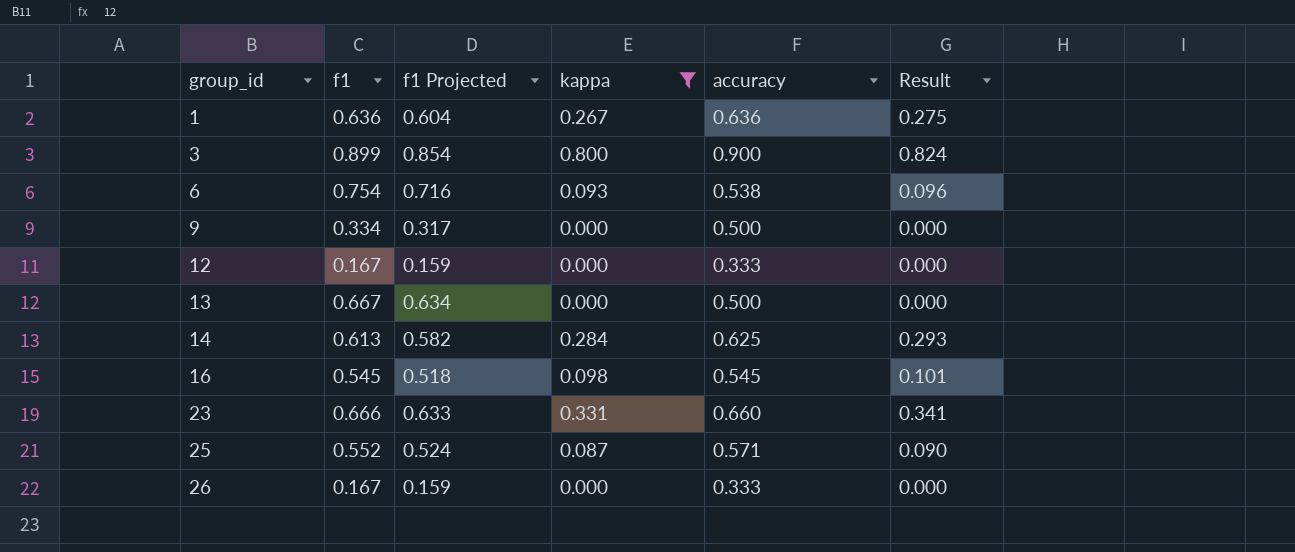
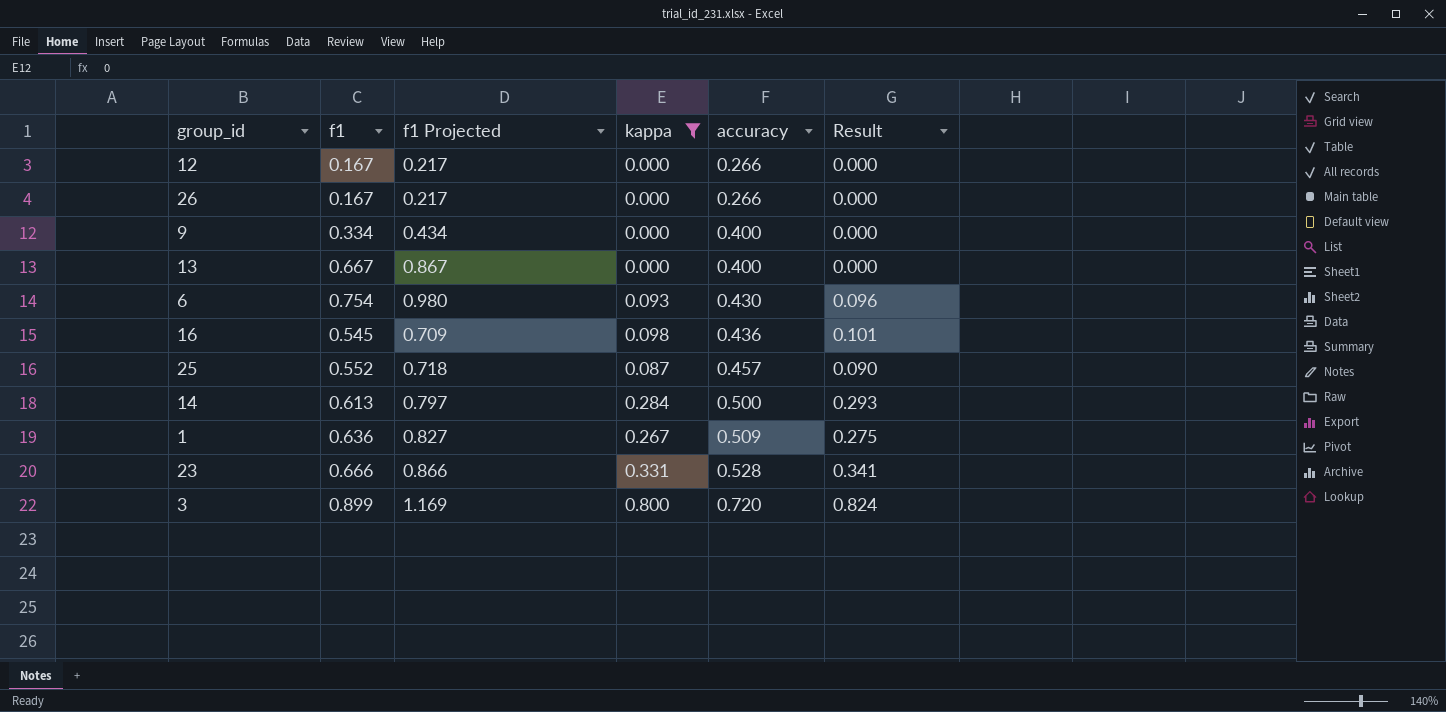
row order: group_id ascending -> accuracy ascending
column f1 Projected | formula: [f1] * 0.95 -> [f1] * 1.3
12 | accuracy: 0.333 -> 0.266
26 | accuracy: 0.333 -> 0.266
9 | accuracy: 0.500 -> 0.400
13 | accuracy: 0.500 -> 0.400
6 | accuracy: 0.538 -> 0.430
16 | accuracy: 0.545 -> 0.436
25 | accuracy: 0.571 -> 0.457
14 | accuracy: 0.625 -> 0.500
1 | accuracy: 0.636 -> 0.509
23 | accuracy: 0.660 -> 0.528
3 | accuracy: 0.900 -> 0.720

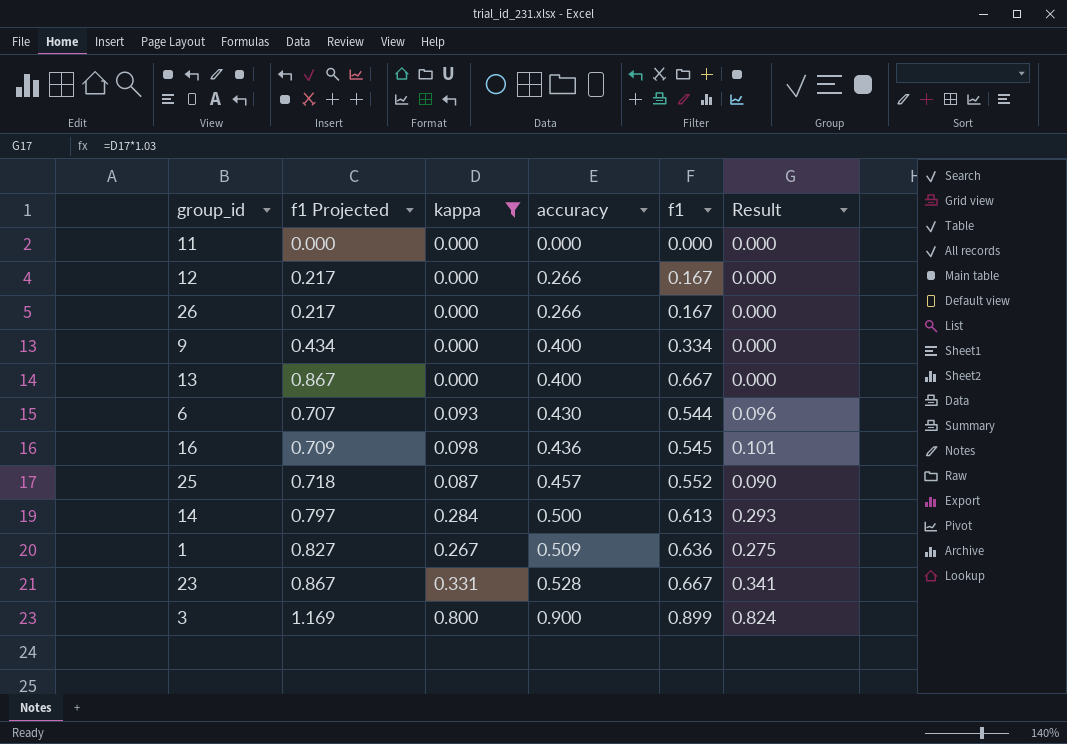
column f1 | position: 2 -> 5
row 11: none -> 0.000 | 0.000 | 0.000 | 0.000 | 0.000
6 | f1 Projected: 0.980 -> 0.707
6 | f1: 0.754 -> 0.544
23 | f1 Projected: 0.866 -> 0.867
23 | f1: 0.666 -> 0.667
3 | accuracy: 0.720 -> 0.900

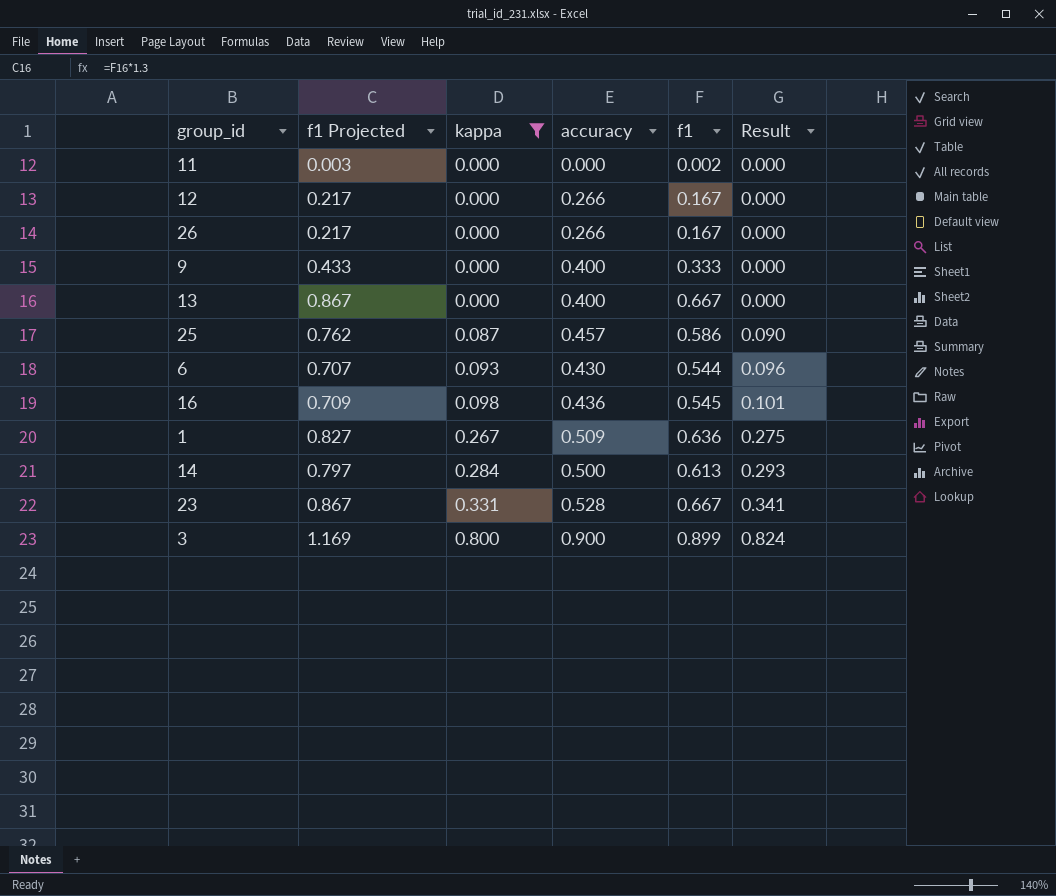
row order: accuracy ascending -> kappa ascending
11 | f1 Projected: 0.000 -> 0.003
11 | f1: 0.000 -> 0.002
9 | f1 Projected: 0.434 -> 0.433
9 | f1: 0.334 -> 0.333
25 | f1 Projected: 0.718 -> 0.762
25 | f1: 0.552 -> 0.586

